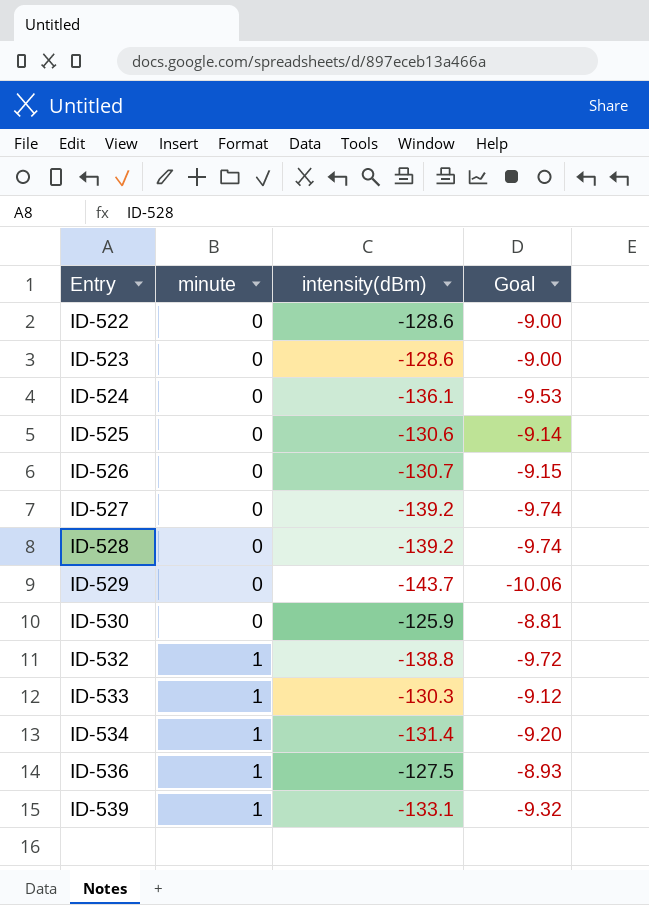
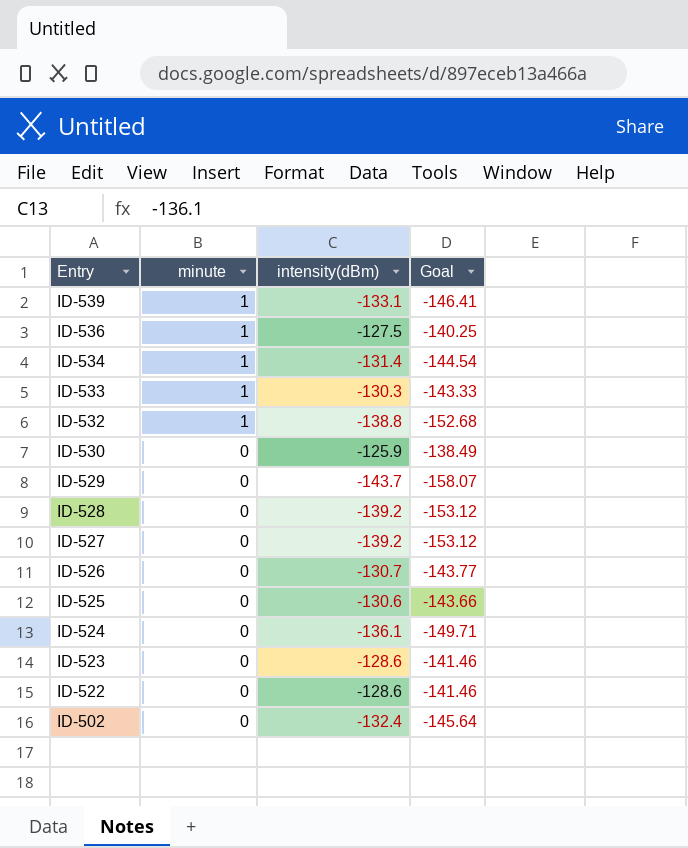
row order: Entry ascending -> Entry descending
column Goal | formula: [intensity(dBm)] * 0.07 -> [intensity(dBm)] * 1.1
row ID-502: none -> 0 | -132.4 | -145.64

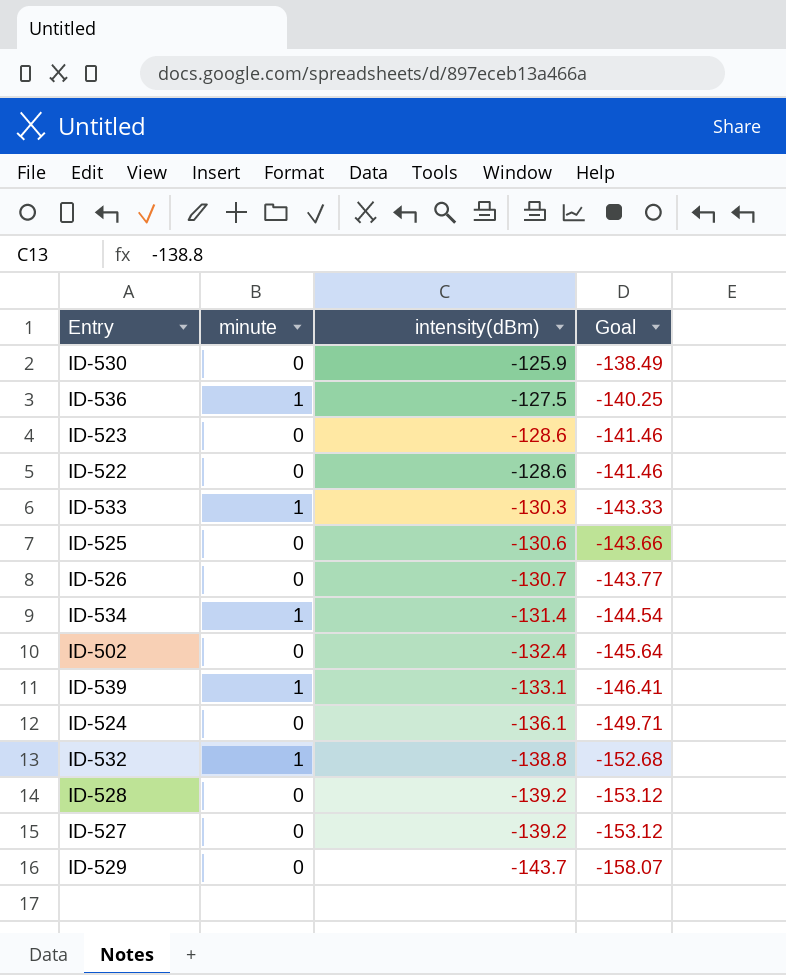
row order: Entry descending -> intensity(dBm) descending

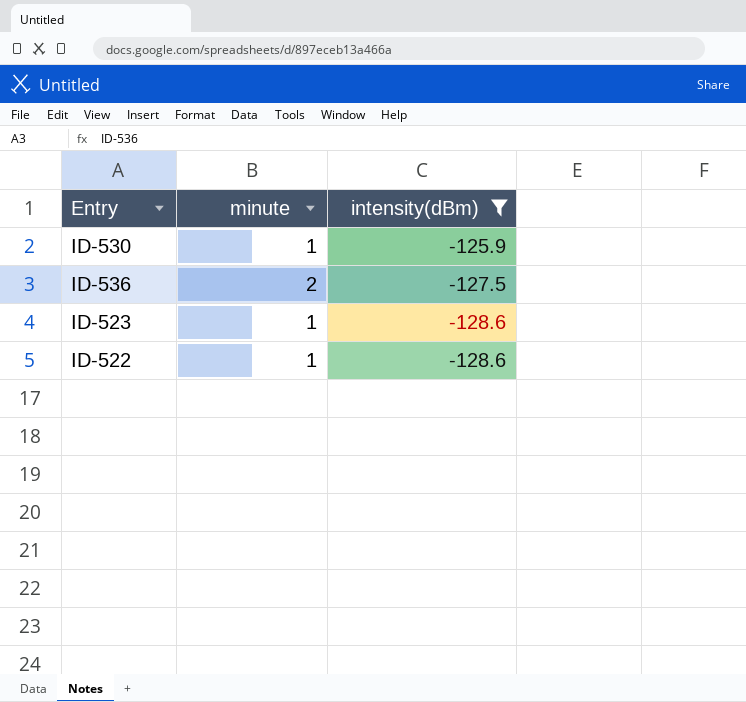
filter: none -> intensity(dBm) >= -128.6
column Goal | formula: [intensity(dBm)] * 1.1 -> none
ID-530 | minute: 0 -> 1
ID-536 | minute: 1 -> 2
ID-523 | minute: 0 -> 1
ID-522 | minute: 0 -> 1

